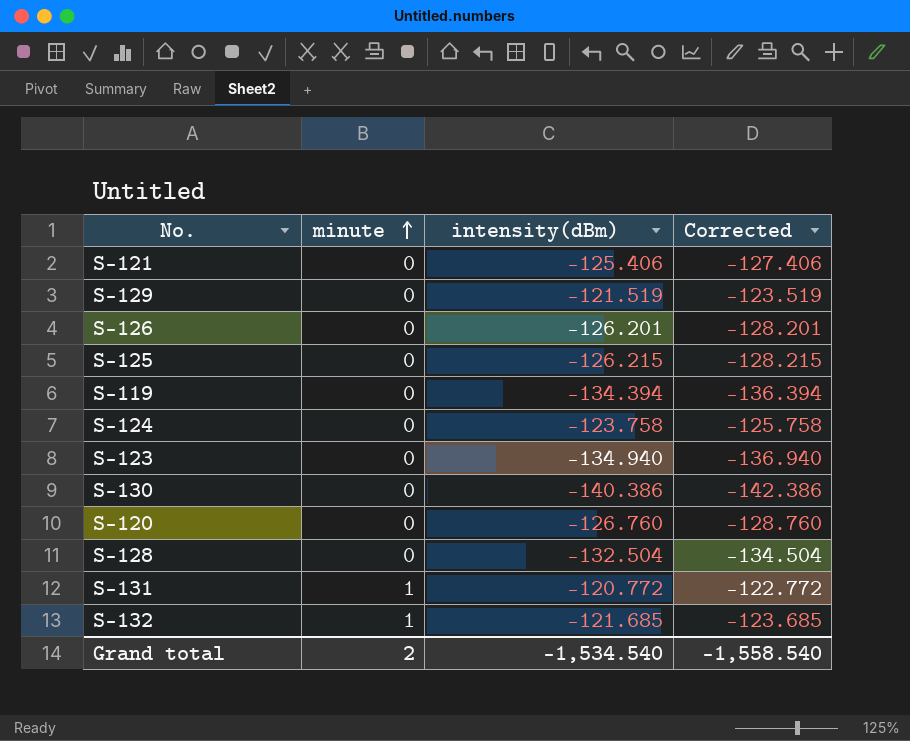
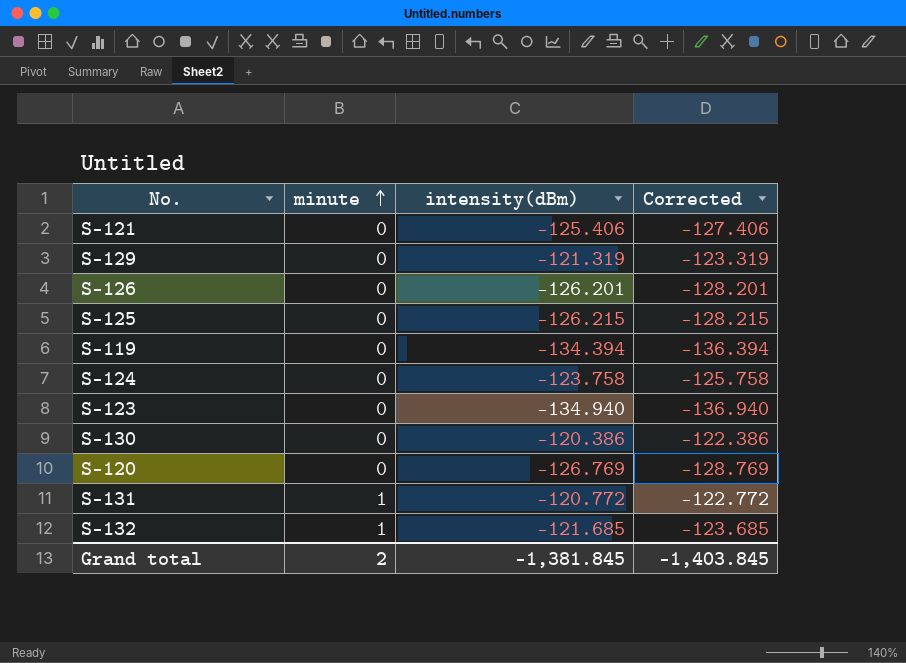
row S-128: 0 | -132.504 | -134.504 -> none
S-129 | intensity(dBm): -121.519 -> -121.319
S-129 | Corrected: -123.519 -> -123.319
S-130 | intensity(dBm): -140.386 -> -120.386
S-130 | Corrected: -142.386 -> -122.386
S-120 | intensity(dBm): -126.760 -> -126.769
S-120 | Corrected: -128.760 -> -128.769
Grand total | intensity(dBm): -1,534.540 -> -1,381.845
Grand total | Corrected: -1,558.540 -> -1,403.845

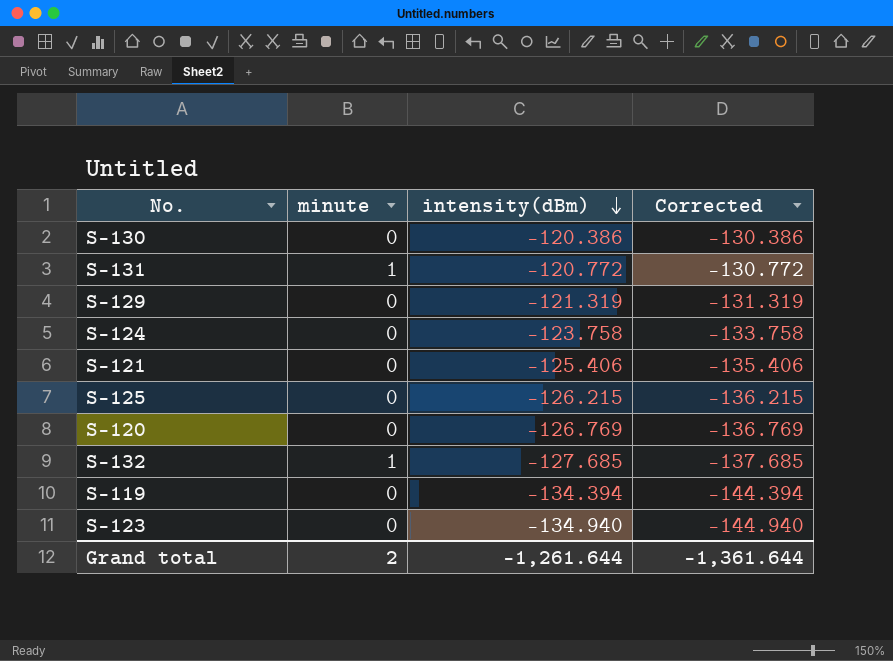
row order: minute ascending -> intensity(dBm) descending
column Corrected | formula: [intensity(dBm)] - 2 -> [intensity(dBm)] - 10
row S-126: 0 | -126.201 | -128.201 -> none
S-132 | intensity(dBm): -121.685 -> -127.685
Grand total | intensity(dBm): -1,381.845 -> -1,261.644
Grand total | Corrected: -1,403.845 -> -1,361.644

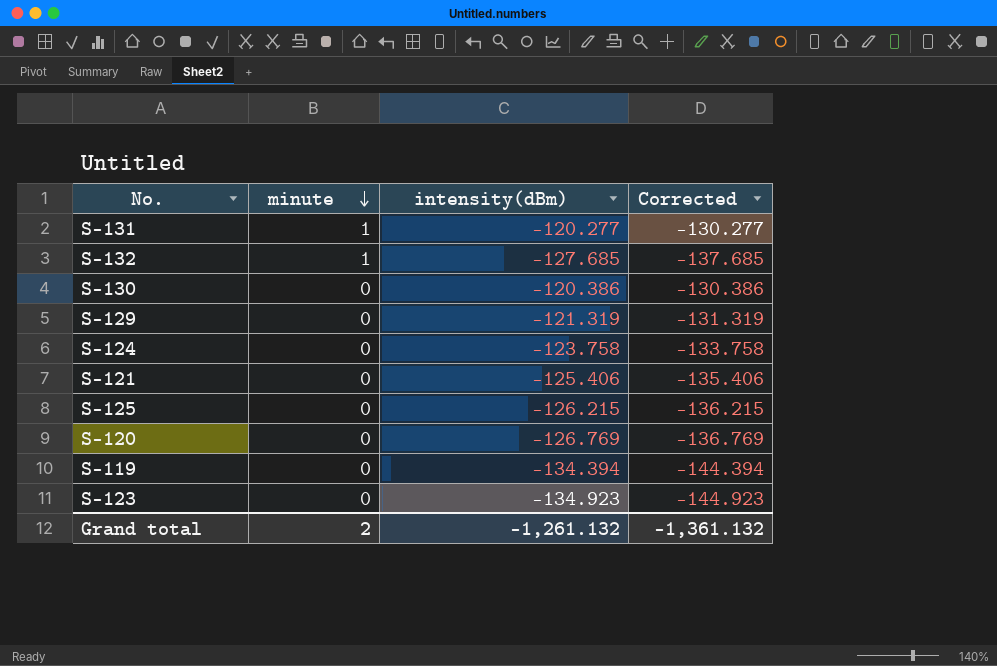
row order: intensity(dBm) descending -> minute descending
S-131 | intensity(dBm): -120.772 -> -120.277
S-131 | Corrected: -130.772 -> -130.277
S-123 | intensity(dBm): -134.940 -> -134.923
S-123 | Corrected: -144.940 -> -144.923
Grand total | intensity(dBm): -1,261.644 -> -1,261.132
Grand total | Corrected: -1,361.644 -> -1,361.132

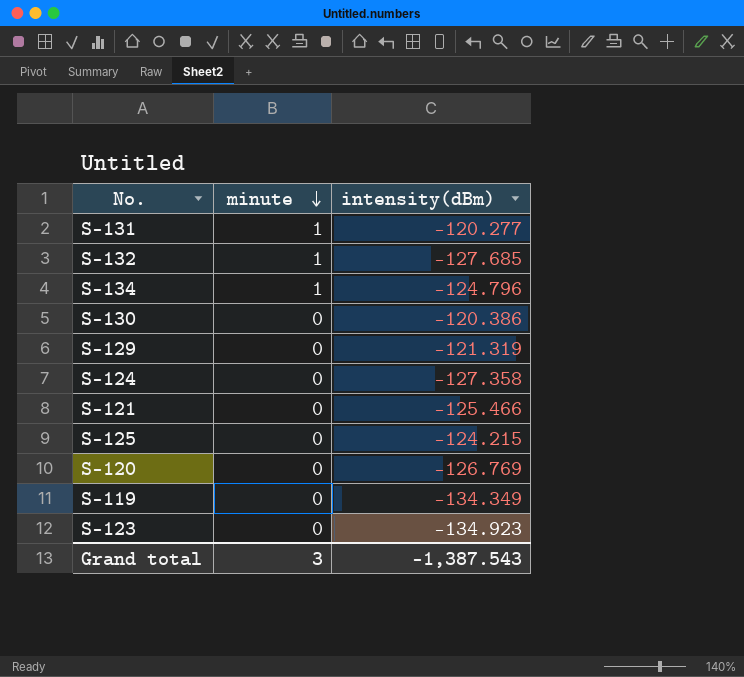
column Corrected | formula: [intensity(dBm)] - 10 -> none
row S-134: none -> 1 | -124.796
S-124 | intensity(dBm): -123.758 -> -127.358
S-121 | intensity(dBm): -125.406 -> -125.466
S-125 | intensity(dBm): -126.215 -> -124.215
S-119 | intensity(dBm): -134.394 -> -134.349
Grand total | minute: 2 -> 3
Grand total | intensity(dBm): -1,261.132 -> -1,387.543

